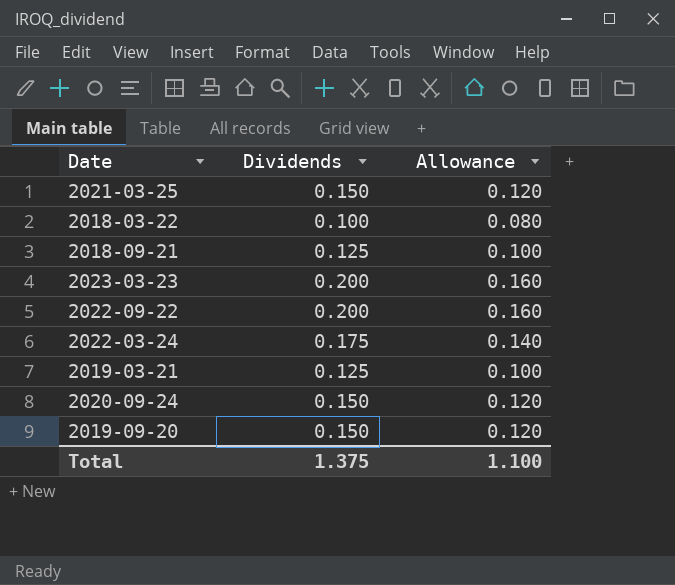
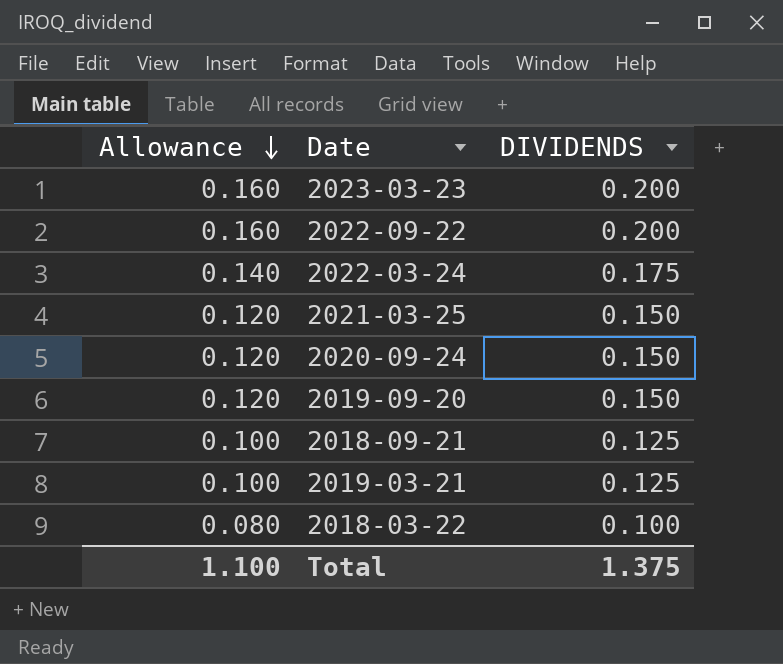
row order: none -> Allowance descending
column Allowance | position: 3 -> 1
column name: Dividends -> DIVIDENDS

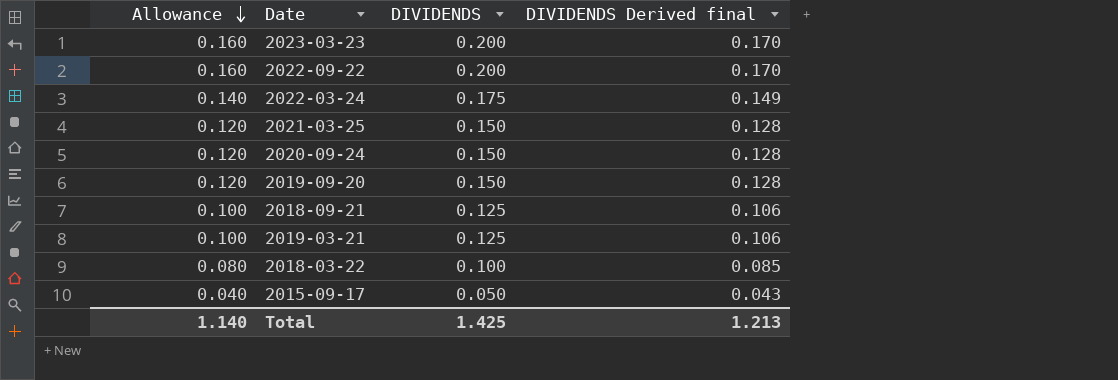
column DIVIDENDS Derived final | formula: none -> [DIVIDENDS] * 0.85
row 2015-09-17: none -> 0.040 | 0.050 | 0.043
Total | Allowance: 1.100 -> 1.140
Total | DIVIDENDS: 1.375 -> 1.425

